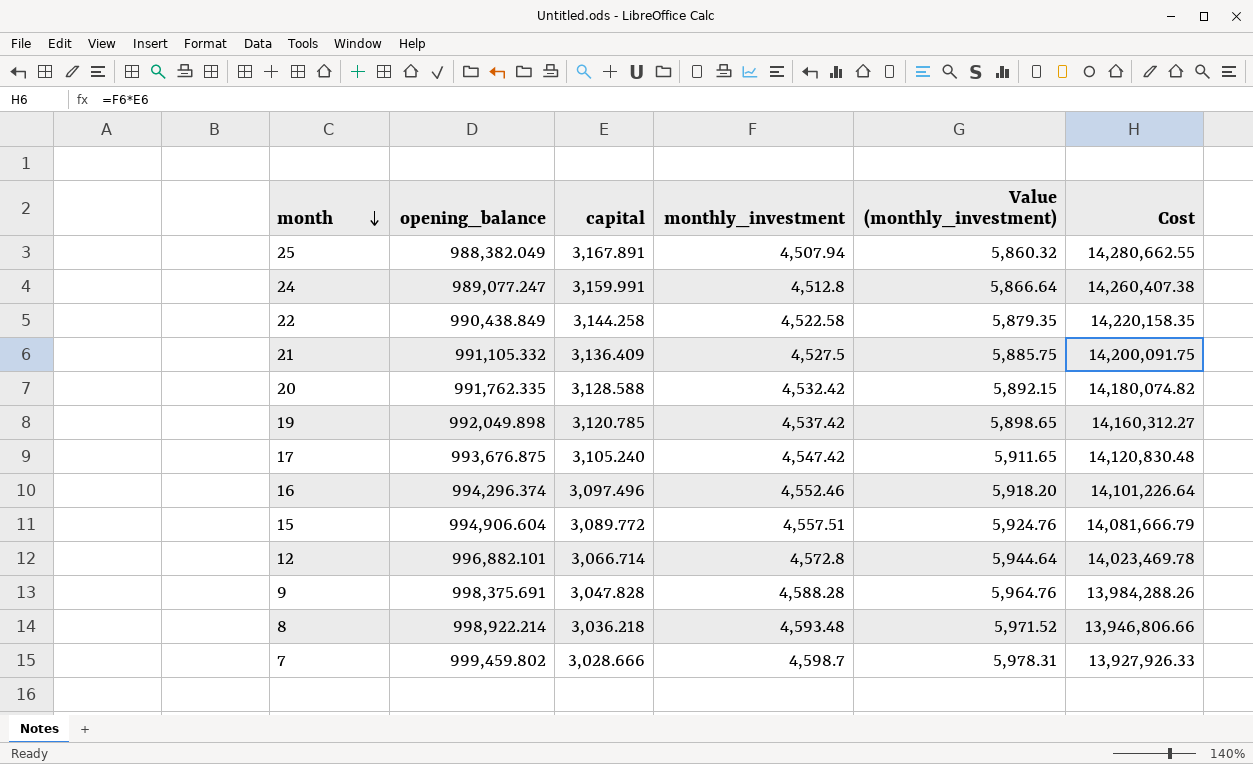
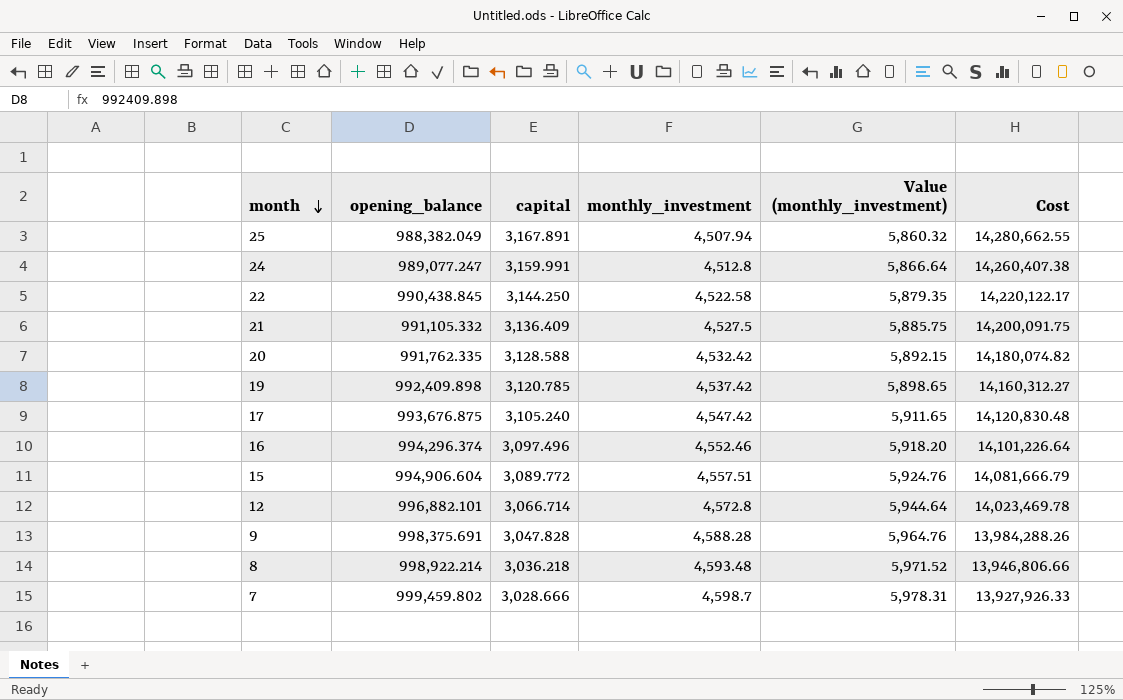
22 | opening_balance: 990,438.849 -> 990,438.845
22 | capital: 3,144.258 -> 3,144.250
22 | Cost: 14,220,158.35 -> 14,220,122.17
19 | opening_balance: 992,049.898 -> 992,409.898

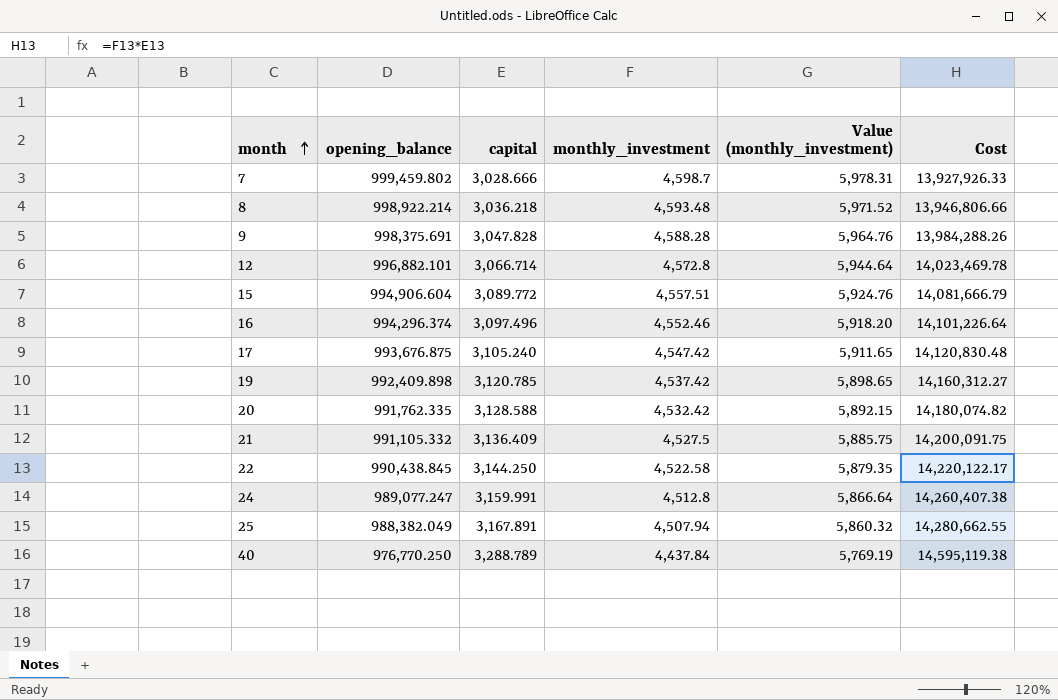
row order: month descending -> month ascending
row 40: none -> 976,770.250 | 3,288.789 | 4,437.84 | 5,769.19 | 14,595,119.38

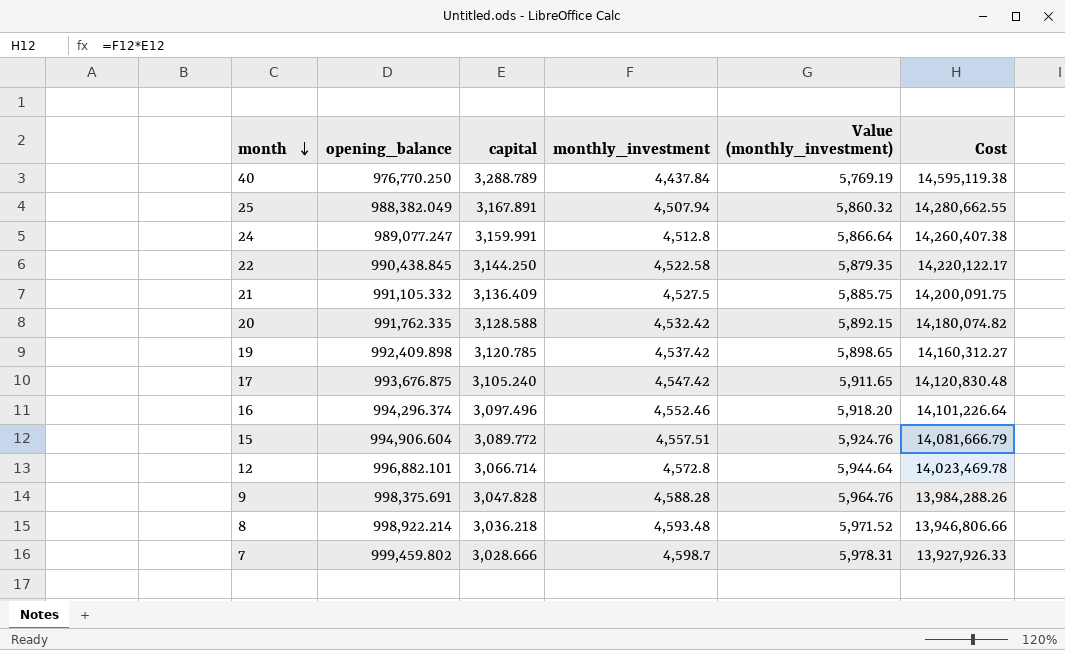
row order: month ascending -> month descending

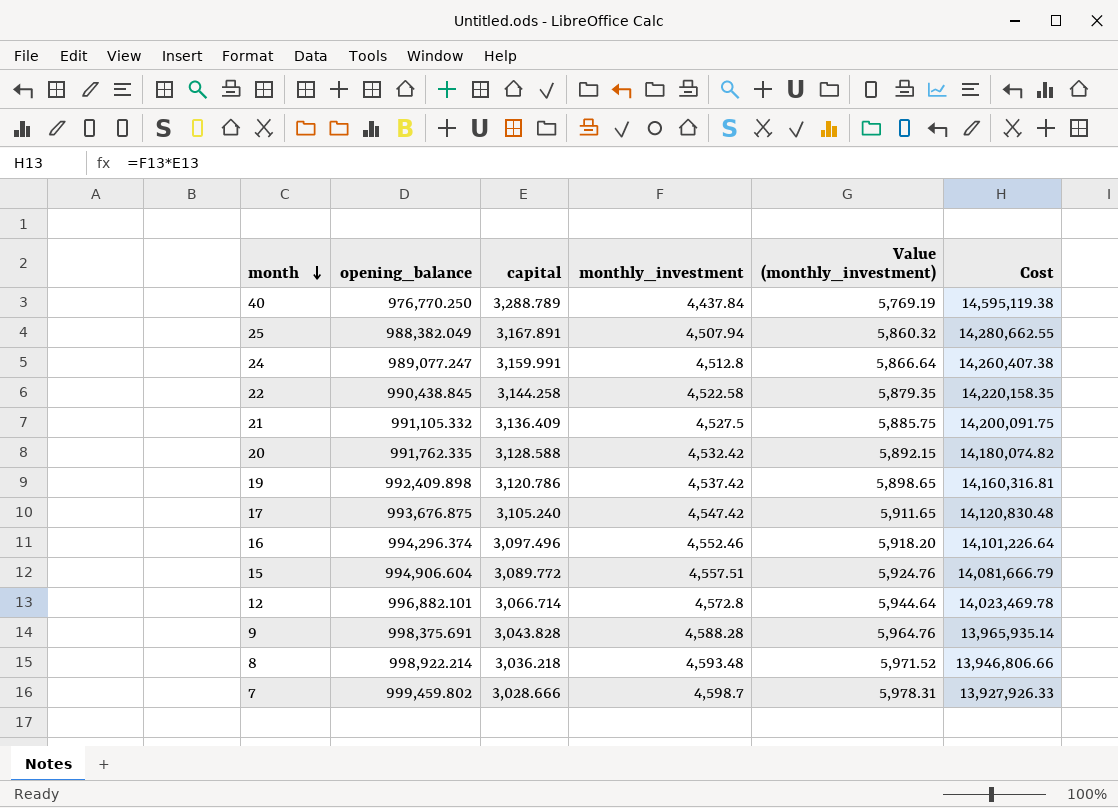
22 | capital: 3,144.250 -> 3,144.258
22 | Cost: 14,220,122.17 -> 14,220,158.35
19 | capital: 3,120.785 -> 3,120.786
19 | Cost: 14,160,312.27 -> 14,160,316.81
9 | capital: 3,047.828 -> 3,043.828
9 | Cost: 13,984,288.26 -> 13,965,935.14

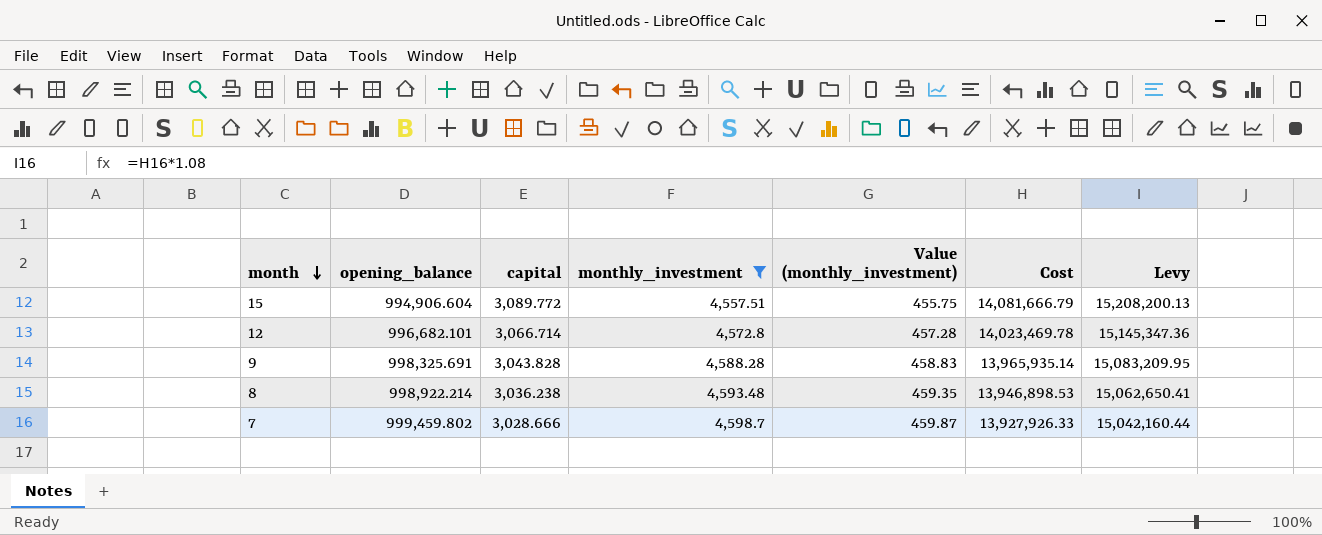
filter: none -> monthly_investment >= 4,557.51
column Value (monthly_investment) | formula: [monthly_investment] * 1.3 -> [monthly_investment] * 0.1
column Levy | formula: none -> [Cost] * 1.08
12 | opening_balance: 996,882.101 -> 996,682.101
9 | opening_balance: 998,375.691 -> 998,325.691
8 | capital: 3,036.218 -> 3,036.238
8 | Cost: 13,946,806.66 -> 13,946,898.53

